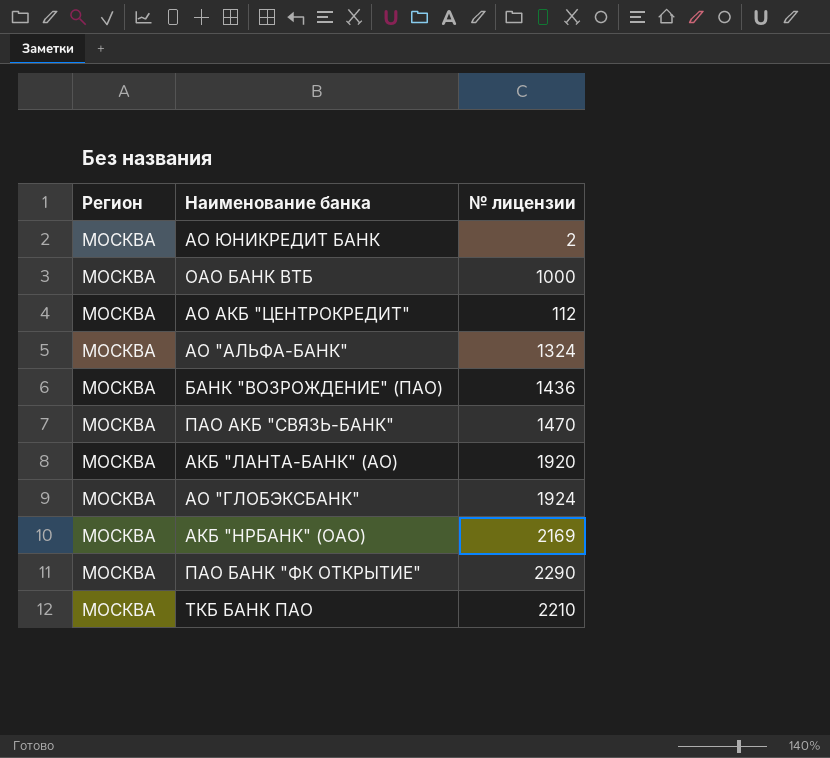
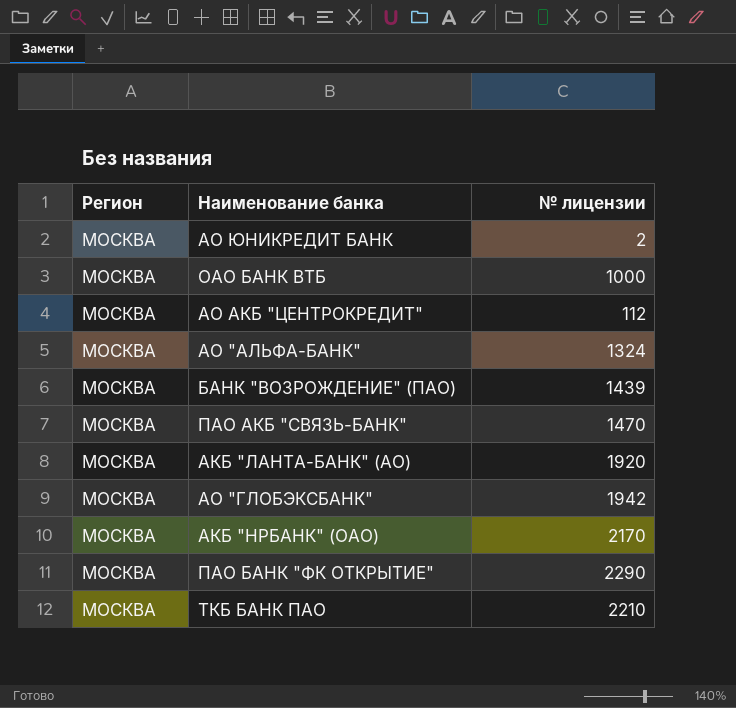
БАНК "ВОЗРОЖДЕНИЕ" (ПАО) | № лицензии: 1436 -> 1439
АО "ГЛОБЭКСБАНК" | № лицензии: 1924 -> 1942
АКБ "НРБАНК" (ОАО) | № лицензии: 2169 -> 2170

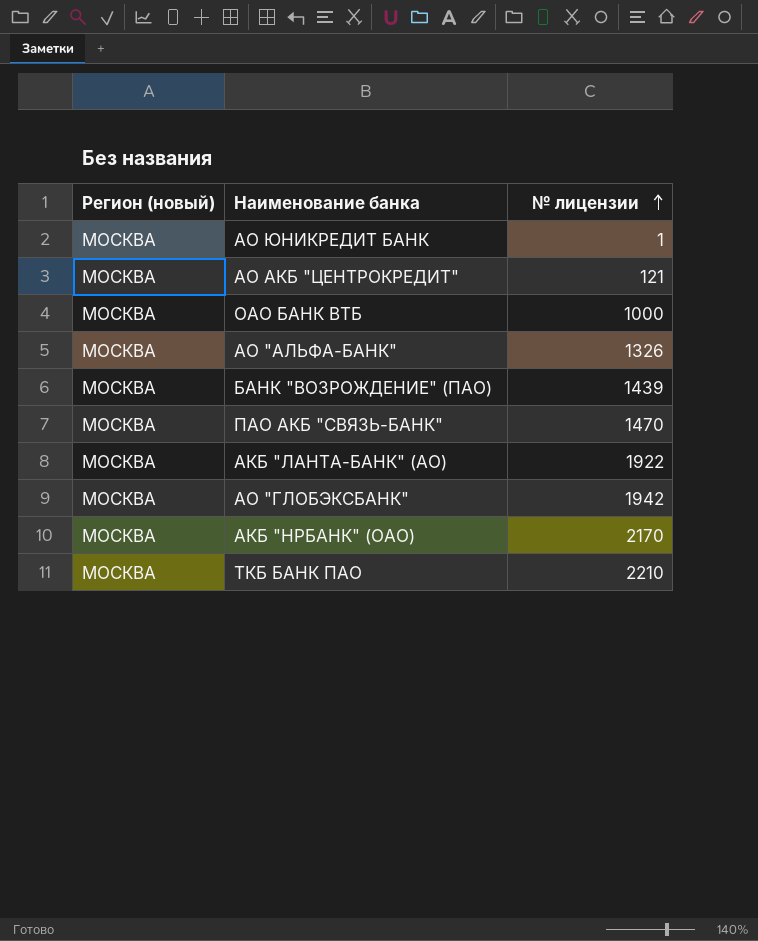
row order: none -> № лицензии ascending
column name: Регион -> Регион (новый)
row ПАО БАНК "ФК ОТКРЫТИЕ": МОСКВА | 2290 -> none
АО ЮНИКРЕДИТ БАНК | № лицензии: 2 -> 1
АО АКБ "ЦЕНТРОКРЕДИТ" | № лицензии: 112 -> 121
АО "АЛЬФА-БАНК" | № лицензии: 1324 -> 1326
АКБ "ЛАНТА-БАНК" (АО) | № лицензии: 1920 -> 1922

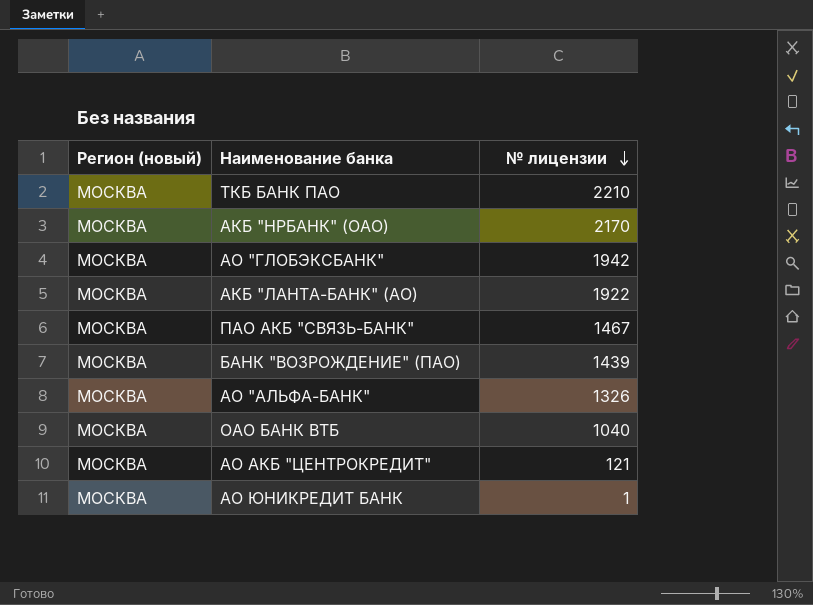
row order: № лицензии ascending -> № лицензии descending
ПАО АКБ "СВЯЗЬ-БАНК" | № лицензии: 1470 -> 1467
ОАО БАНК ВТБ | № лицензии: 1000 -> 1040

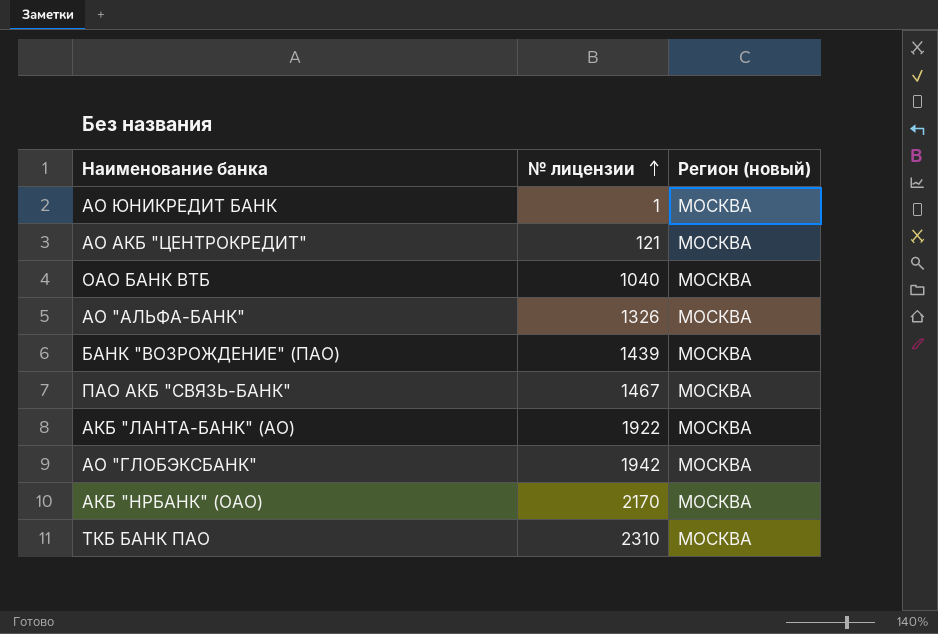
row order: № лицензии descending -> № лицензии ascending
column Регион (новый) | position: 1 -> 3
ТКБ БАНК ПАО | № лицензии: 2210 -> 2310

